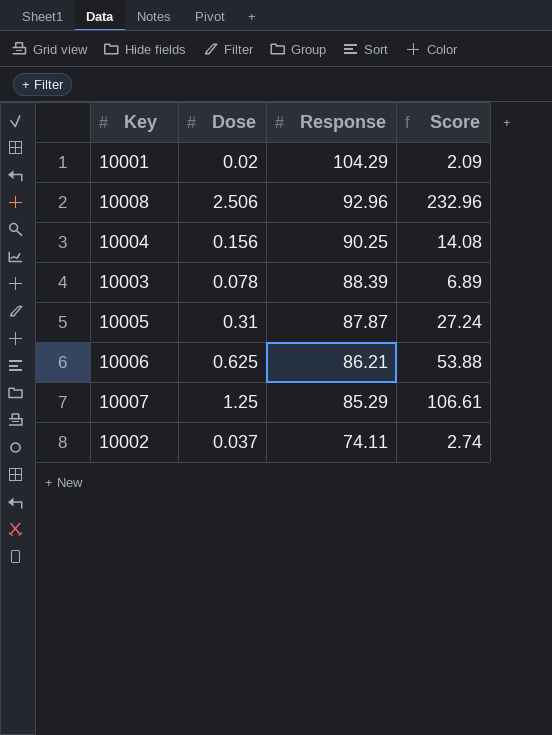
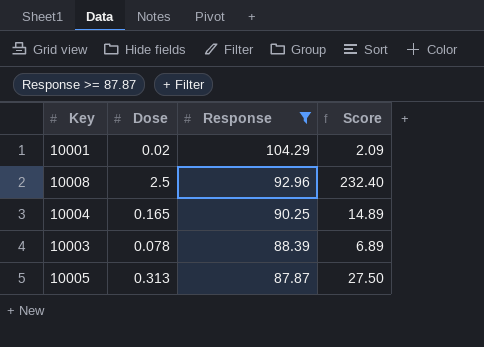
filter: none -> Response >= 87.87
10008 | Dose: 2.506 -> 2.5
10008 | Score: 232.96 -> 232.40
10004 | Dose: 0.156 -> 0.165
10004 | Score: 14.08 -> 14.89
10005 | Dose: 0.31 -> 0.313
10005 | Score: 27.24 -> 27.50

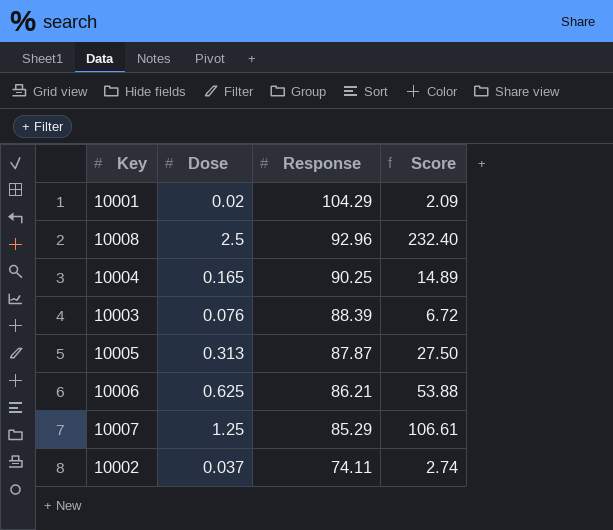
filter: Response >= 87.87 -> none
10003 | Dose: 0.078 -> 0.076
10003 | Score: 6.89 -> 6.72

